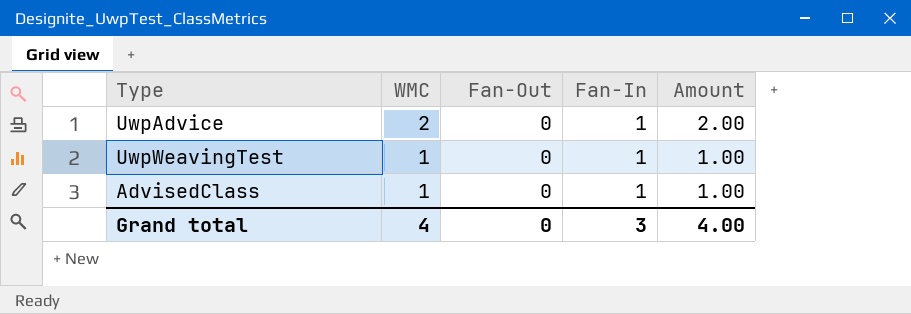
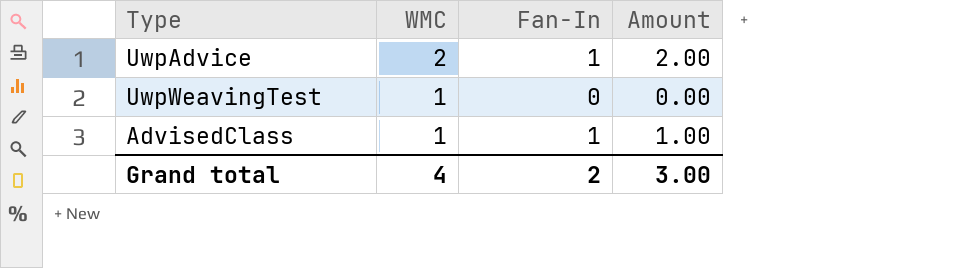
column Fan-Out | position: 3 -> none
UwpWeavingTest | Fan-In: 1 -> 0
UwpWeavingTest | Amount: 1.00 -> 0.00
Grand total | Fan-In: 3 -> 2
Grand total | Amount: 4.00 -> 3.00

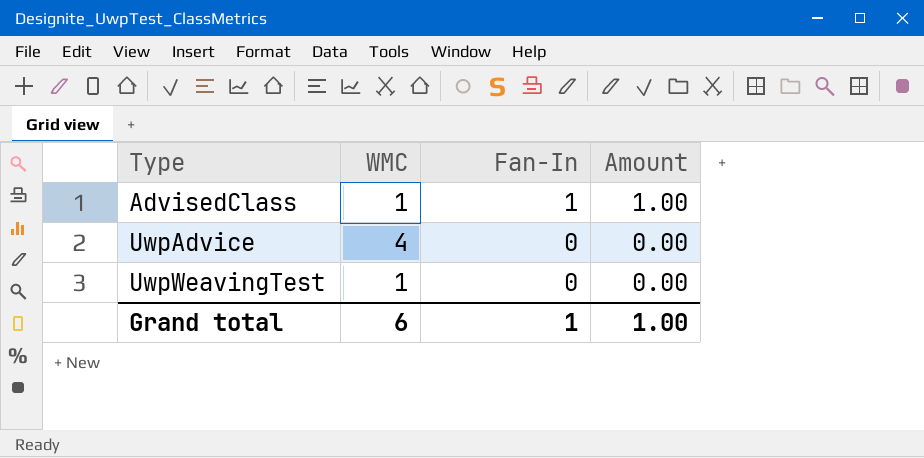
row order: WMC descending -> Type ascending
UwpAdvice | WMC: 2 -> 4
UwpAdvice | Fan-In: 1 -> 0
UwpAdvice | Amount: 2.00 -> 0.00
Grand total | WMC: 4 -> 6
Grand total | Fan-In: 2 -> 1
Grand total | Amount: 3.00 -> 1.00

